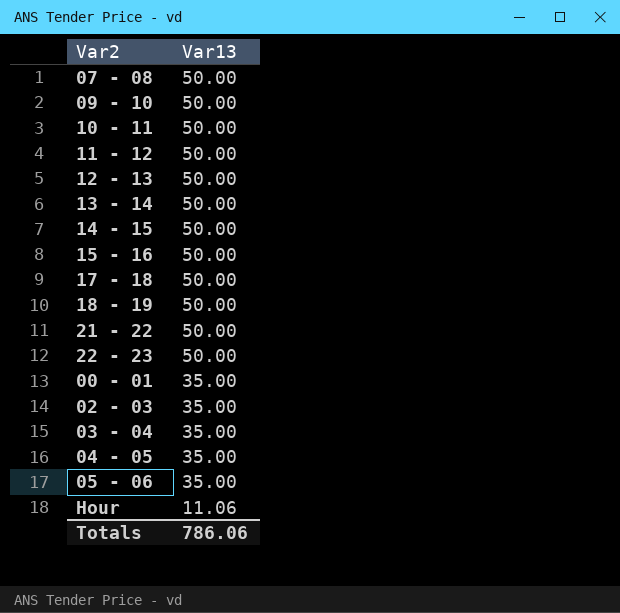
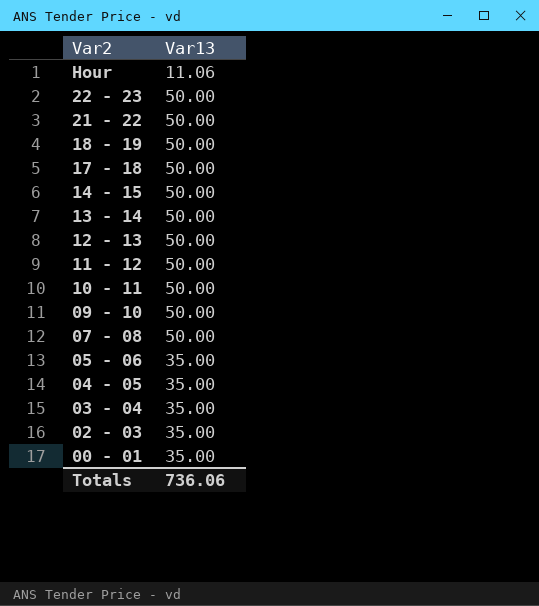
row order: Var13 descending -> Var2 descending
row 15 - 16: 50.00 -> none
Totals | Var13: 786.06 -> 736.06

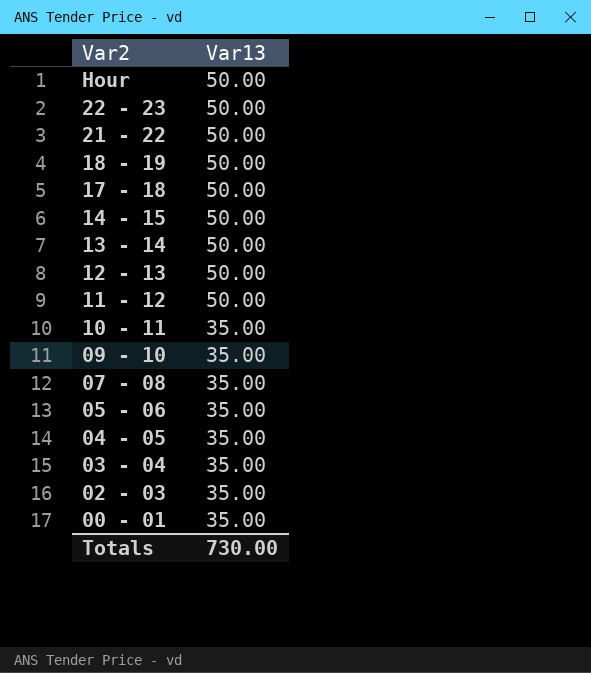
Hour | Var13: 11.06 -> 50.00
10 - 11 | Var13: 50.00 -> 35.00
09 - 10 | Var13: 50.00 -> 35.00
07 - 08 | Var13: 50.00 -> 35.00
Totals | Var13: 736.06 -> 730.00

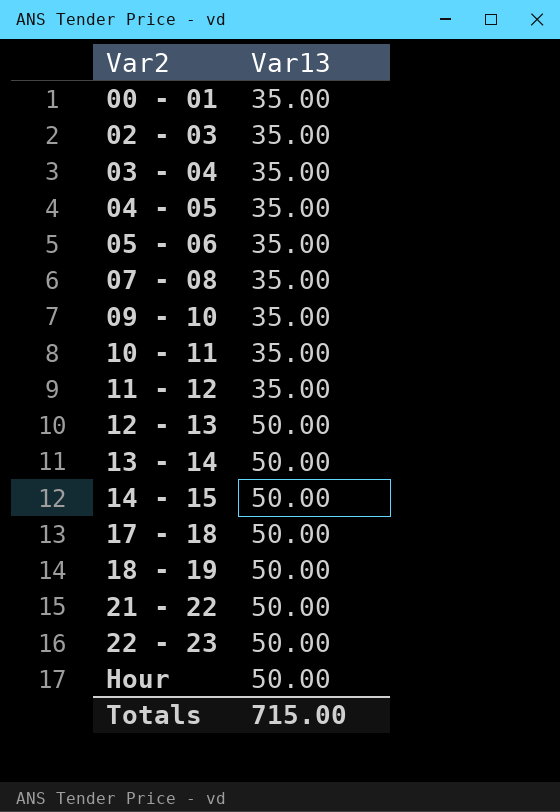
row order: Var2 descending -> Var2 ascending
11 - 12 | Var13: 50.00 -> 35.00
Totals | Var13: 730.00 -> 715.00

